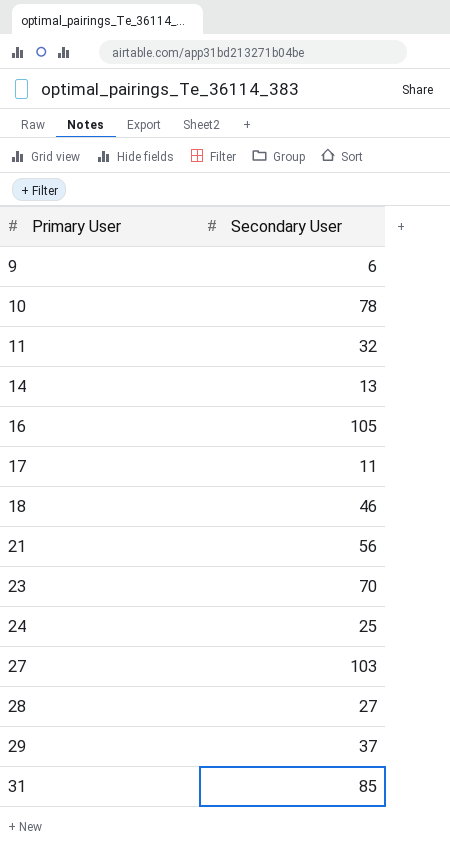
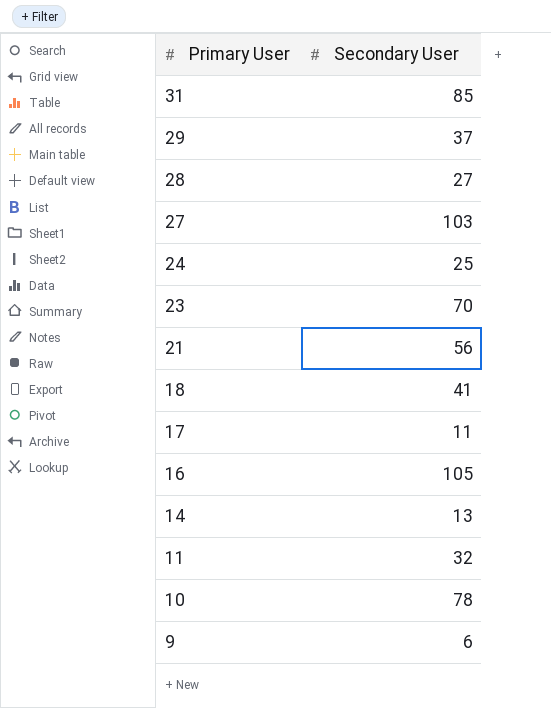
row order: Primary User ascending -> Primary User descending
18 | Secondary User: 46 -> 41

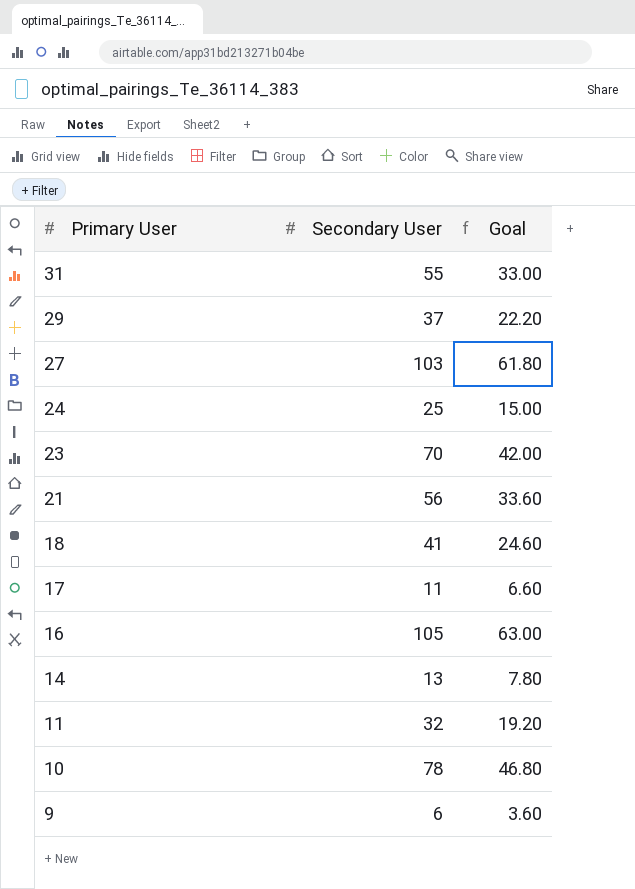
column Goal | formula: none -> [Secondary User] * 0.6
row 28: 27 -> none
31 | Secondary User: 85 -> 55

